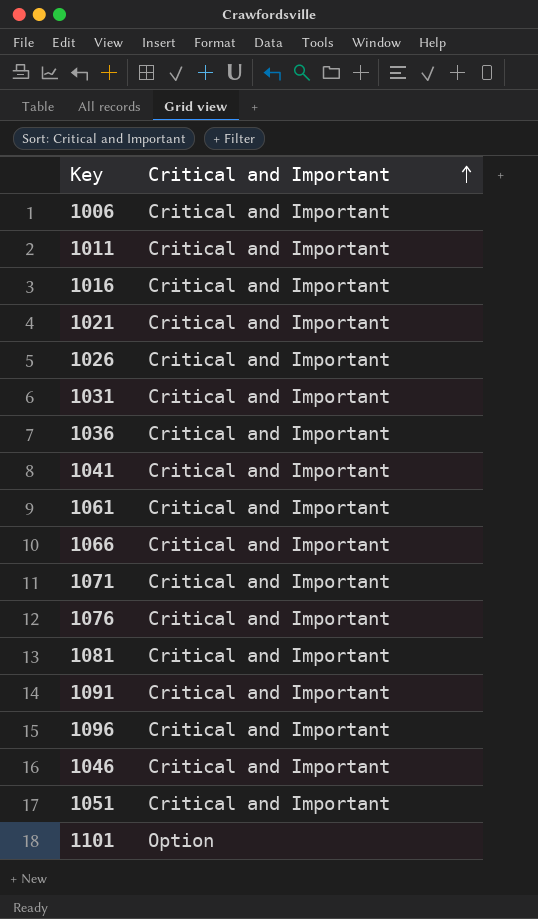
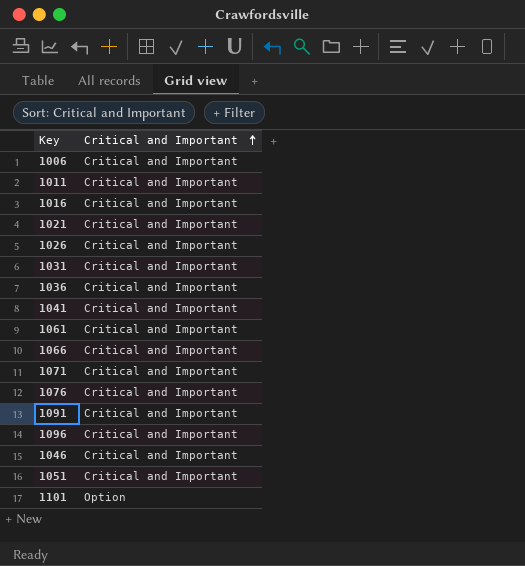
row 1081: Critical and Important -> none

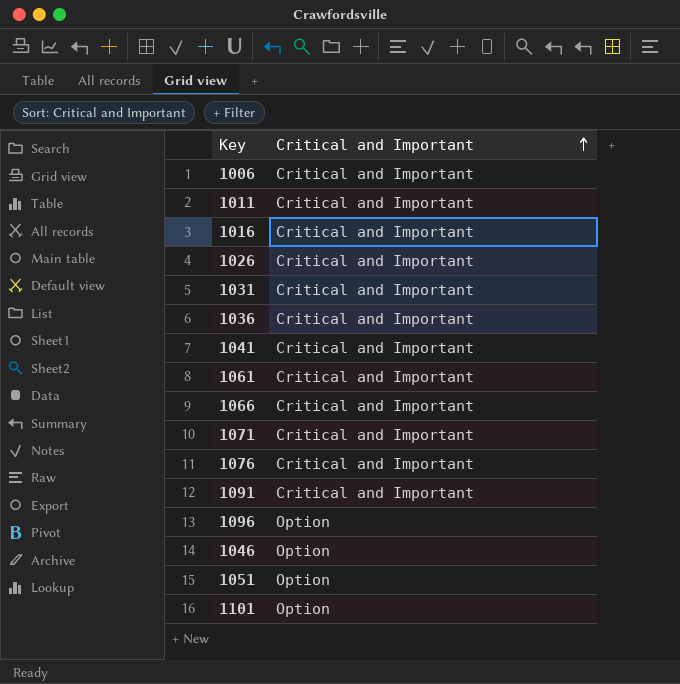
row 1021: Critical and Important -> none
1096 | Critical and Important: Critical and Important -> Option
1046 | Critical and Important: Critical and Important -> Option
1051 | Critical and Important: Critical and Important -> Option

